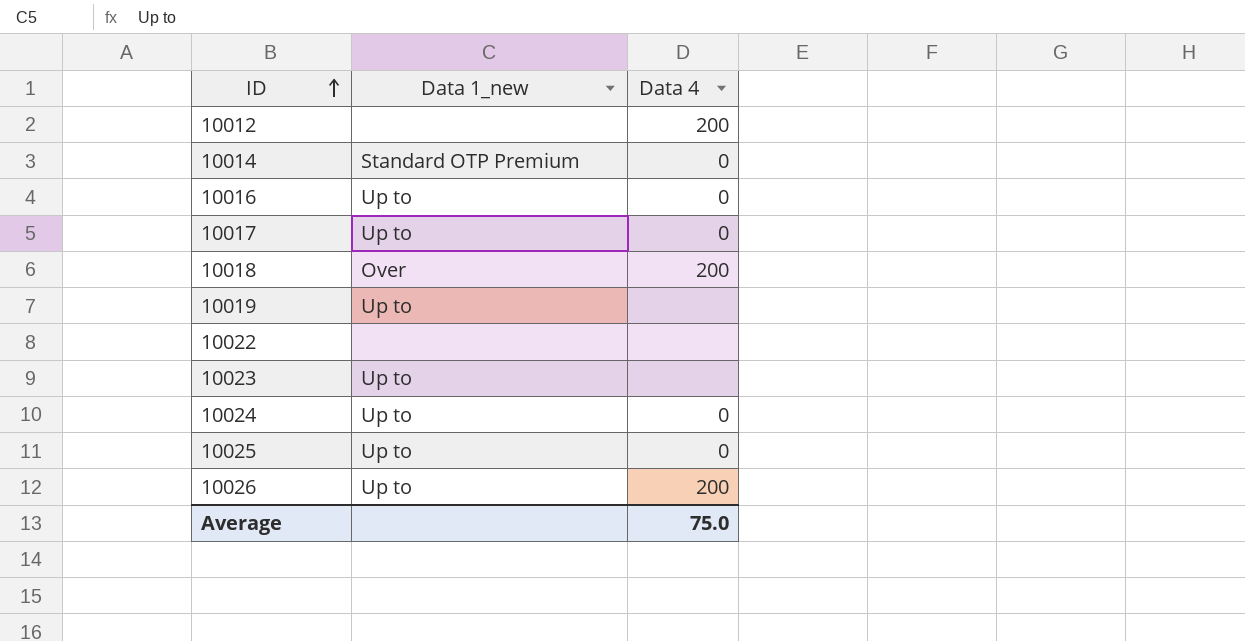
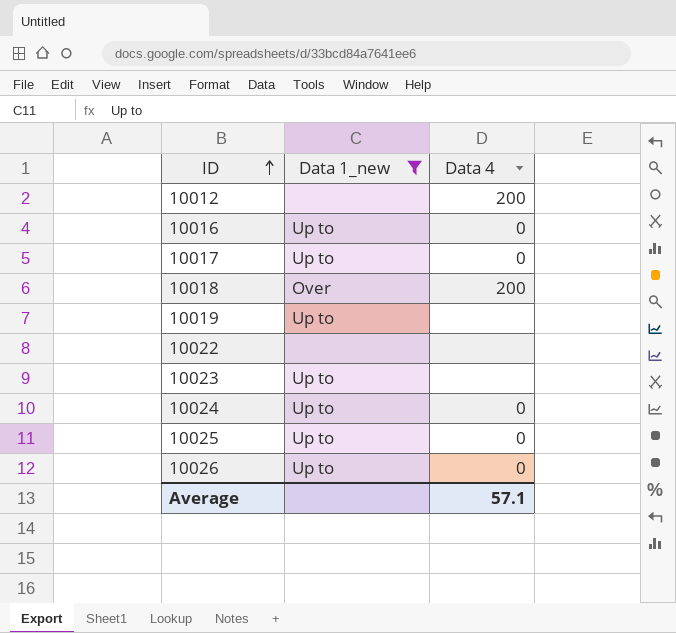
filter: none -> Data 1_new != Standard OTP Premium
10026 | Data 4: 200 -> 0
Average | Data 4: 75.0 -> 57.1

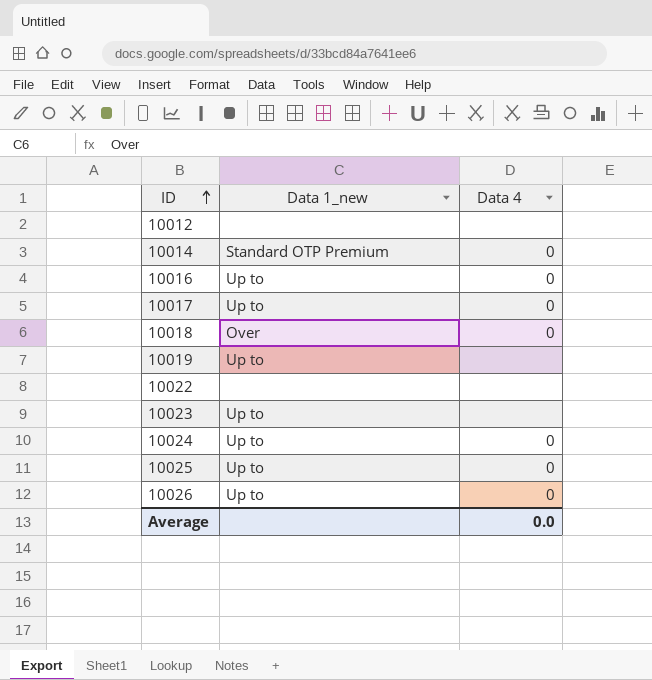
filter: Data 1_new != Standard OTP Premium -> none
10012 | Data 4: 200 -> none
10018 | Data 4: 200 -> 0
Average | Data 4: 57.1 -> 0.0

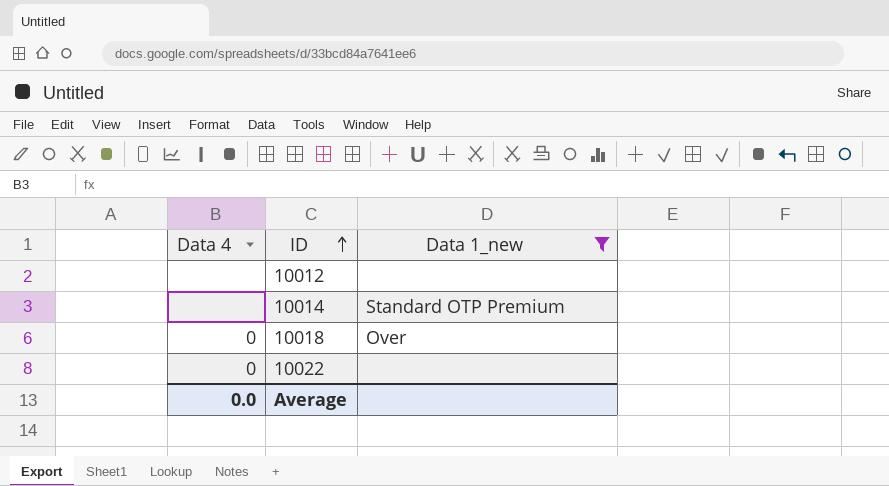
filter: none -> Data 1_new != Up to
column Data 4 | position: 3 -> 1
10014 | Data 4: 0 -> none
10022 | Data 4: none -> 0

